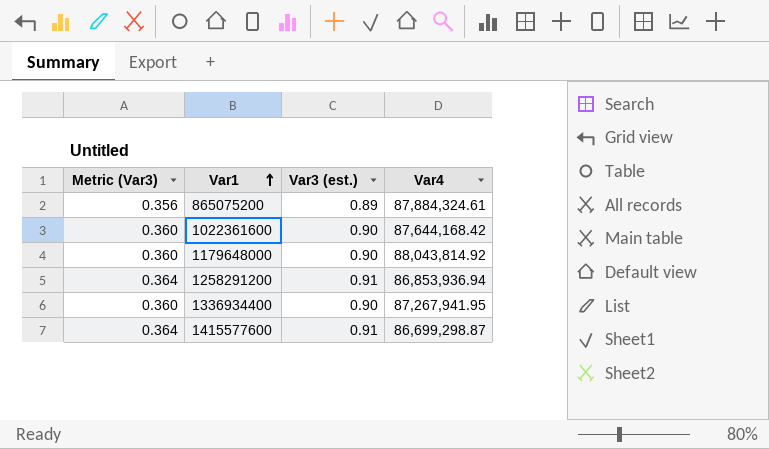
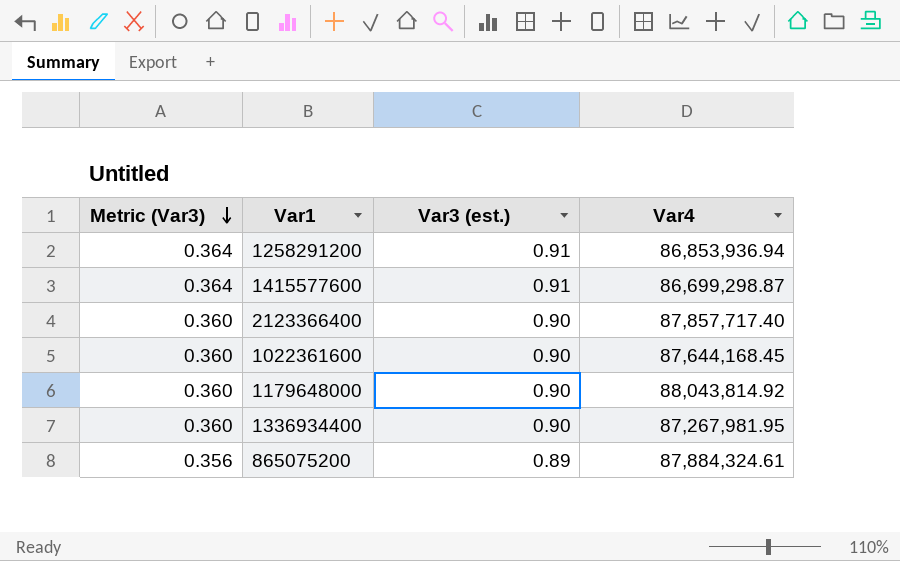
row order: Var1 ascending -> Metric (Var3) descending
row 2123366400: none -> 0.360 | 0.90 | 87,857,717.40
1022361600 | Var4: 87,644,168.42 -> 87,644,168.45
1336934400 | Var4: 87,267,941.95 -> 87,267,981.95

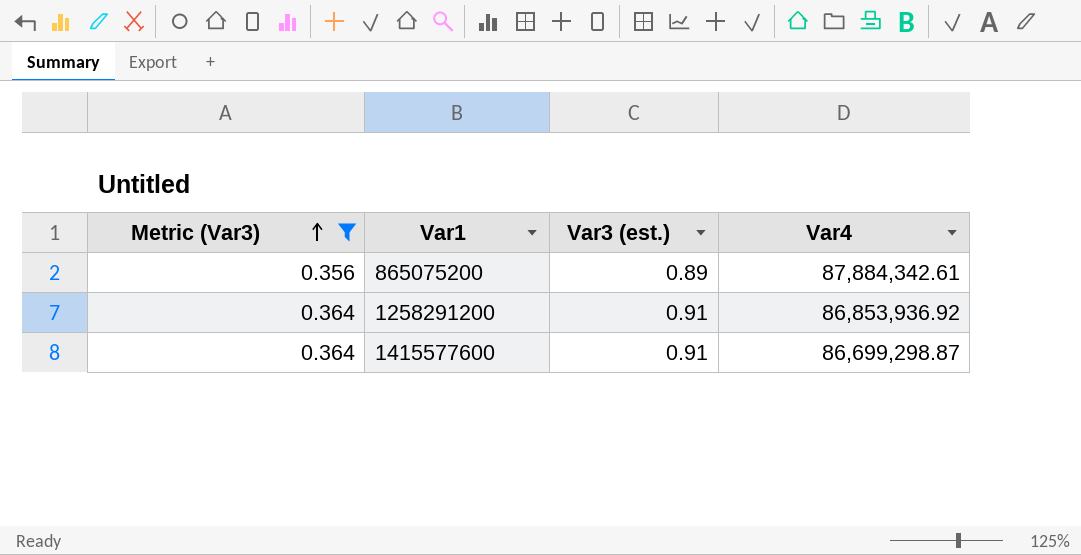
filter: none -> Metric (Var3) != 0.360
row order: Metric (Var3) descending -> Metric (Var3) ascending
865075200 | Var4: 87,884,324.61 -> 87,884,342.61
1258291200 | Var4: 86,853,936.94 -> 86,853,936.92

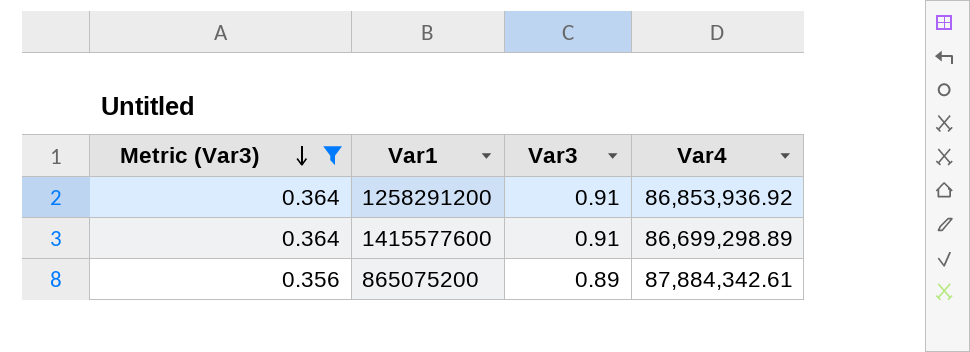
row order: Metric (Var3) ascending -> Metric (Var3) descending
column name: Var3 (est.) -> Var3
1415577600 | Var4: 86,699,298.87 -> 86,699,298.89

